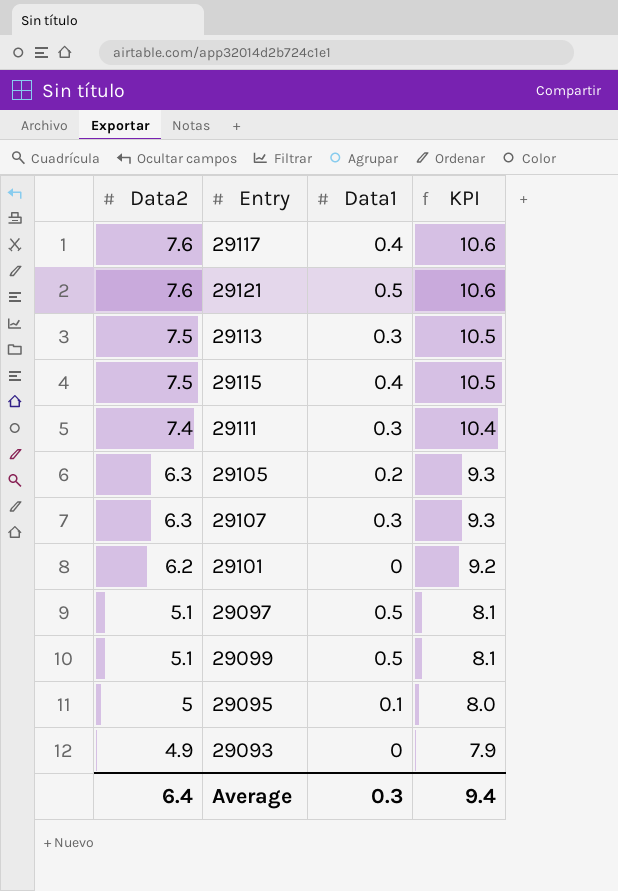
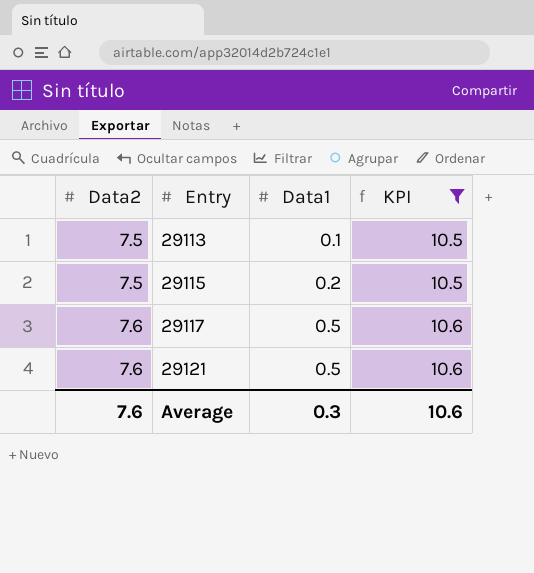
filter: none -> KPI >= 10.5
row order: Data2 descending -> Data2 ascending
29113 | Data1: 0.3 -> 0.1
29115 | Data1: 0.4 -> 0.2
29117 | Data1: 0.4 -> 0.5
Average | Data2: 6.4 -> 7.6
Average | KPI: 9.4 -> 10.6

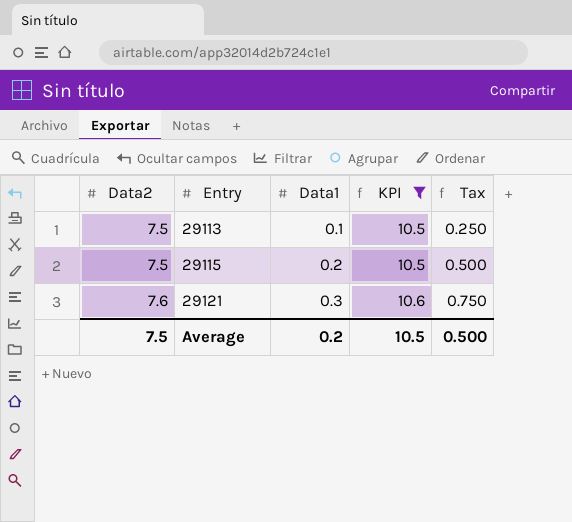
column Tax | formula: none -> [Data1] * 2.5
row 29117: 7.6 | 0.5 | 10.6 -> none
29121 | Data1: 0.5 -> 0.3
Average | Data2: 7.6 -> 7.5
Average | Data1: 0.3 -> 0.2
Average | KPI: 10.6 -> 10.5

